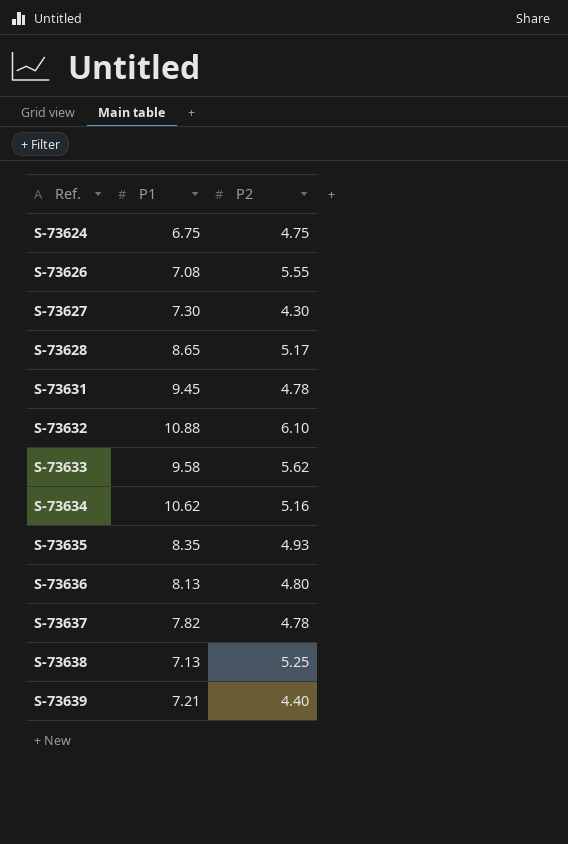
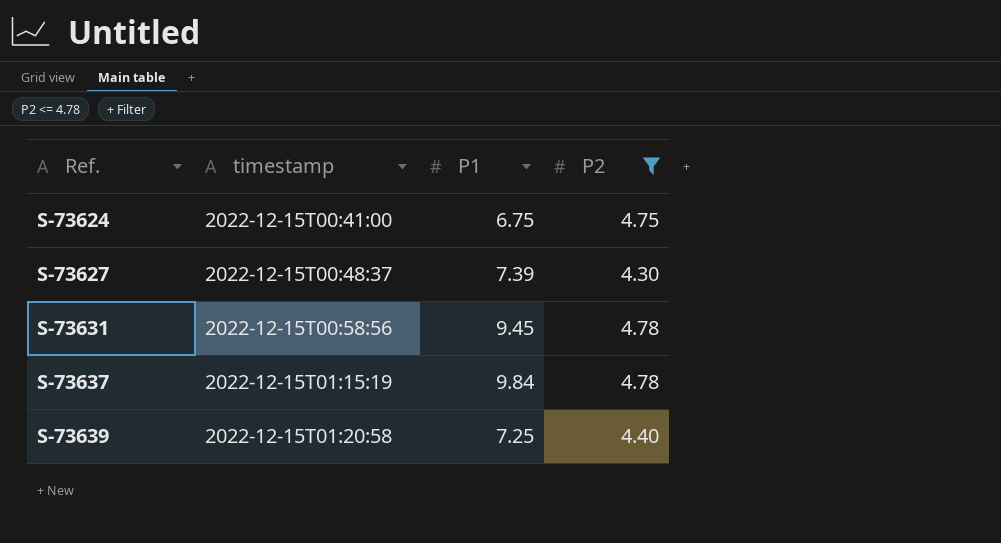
filter: none -> P2 <= 4.78
column timestamp | position: none -> 2
S-73627 | P1: 7.30 -> 7.39
S-73637 | P1: 7.82 -> 9.84
S-73639 | P1: 7.21 -> 7.25

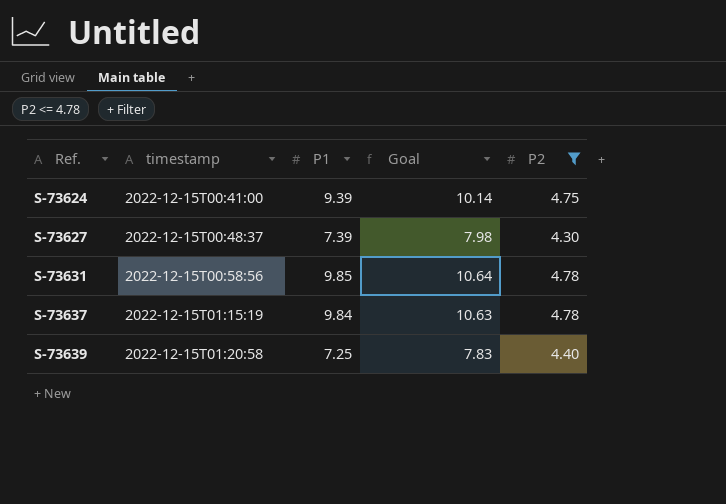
column Goal | formula: none -> [P1] * 1.08
S-73624 | P1: 6.75 -> 9.39
S-73631 | P1: 9.45 -> 9.85

